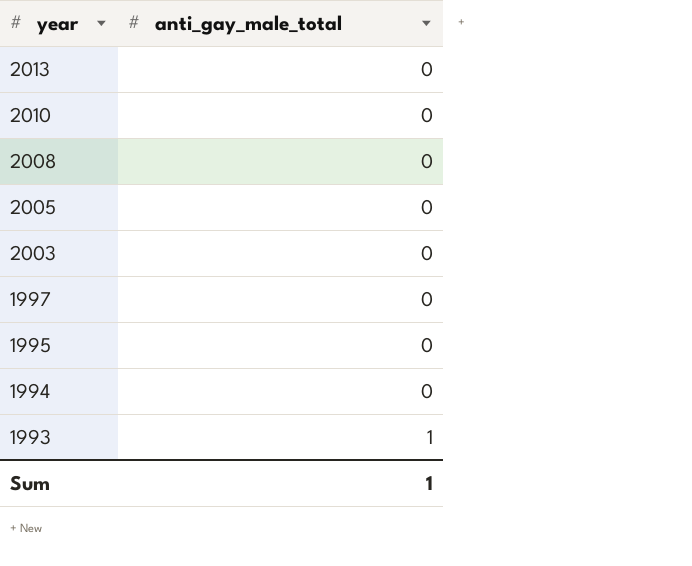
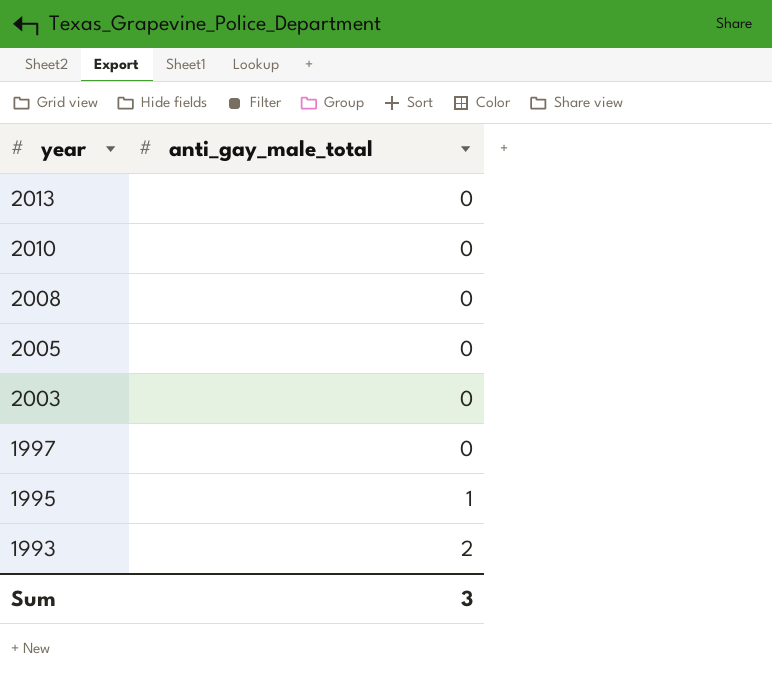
row 1994: 0 -> none
1995 | anti_gay_male_total: 0 -> 1
1993 | anti_gay_male_total: 1 -> 2
Sum | anti_gay_male_total: 1 -> 3

